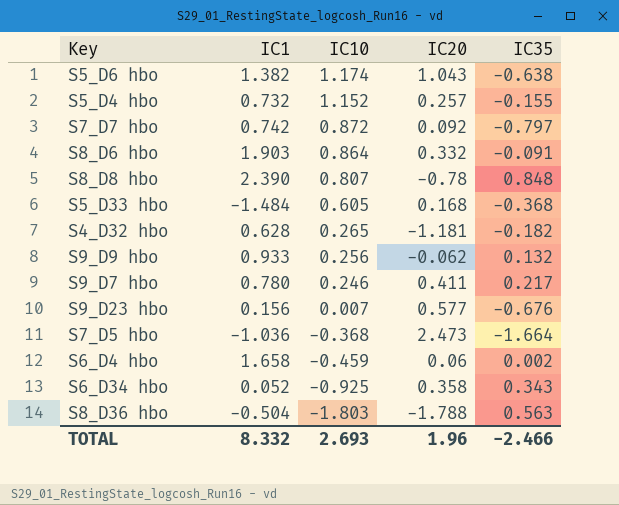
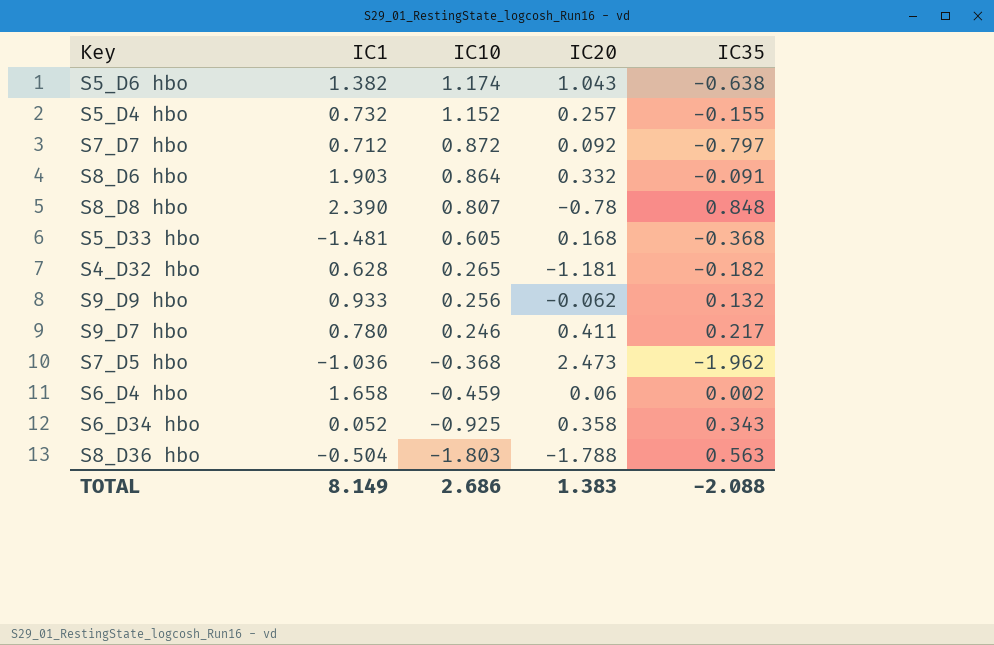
row S9_D23 hbo: 0.156 | 0.007 | 0.577 | -0.676 -> none
S7_D7 hbo | IC1: 0.742 -> 0.712
S5_D33 hbo | IC1: -1.484 -> -1.481
S7_D5 hbo | IC35: -1.664 -> -1.962
TOTAL | IC1: 8.332 -> 8.149
TOTAL | IC10: 2.693 -> 2.686
TOTAL | IC20: 1.96 -> 1.383
TOTAL | IC35: -2.466 -> -2.088

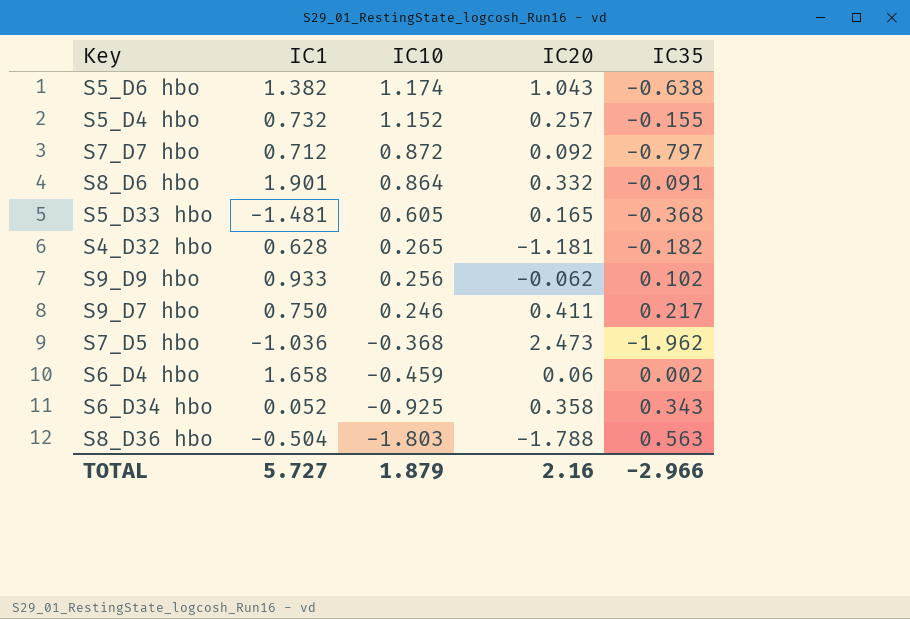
row S8_D8 hbo: 2.390 | 0.807 | -0.78 | 0.848 -> none
S8_D6 hbo | IC1: 1.903 -> 1.901
S5_D33 hbo | IC20: 0.168 -> 0.165
S9_D9 hbo | IC35: 0.132 -> 0.102
S9_D7 hbo | IC1: 0.780 -> 0.750
TOTAL | IC1: 8.149 -> 5.727
TOTAL | IC10: 2.686 -> 1.879
TOTAL | IC20: 1.383 -> 2.16
TOTAL | IC35: -2.088 -> -2.966

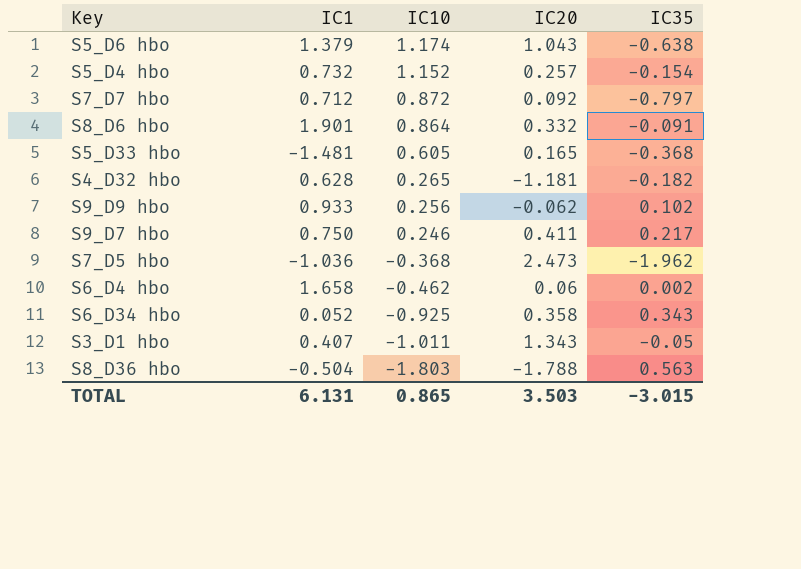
S5_D6 hbo | IC1: 1.382 -> 1.379
S5_D4 hbo | IC35: -0.155 -> -0.154
S6_D4 hbo | IC10: -0.459 -> -0.462
row S3_D1 hbo: none -> 0.407 | -1.011 | 1.343 | -0.05
TOTAL | IC1: 5.727 -> 6.131
TOTAL | IC10: 1.879 -> 0.865
TOTAL | IC20: 2.16 -> 3.503
TOTAL | IC35: -2.966 -> -3.015

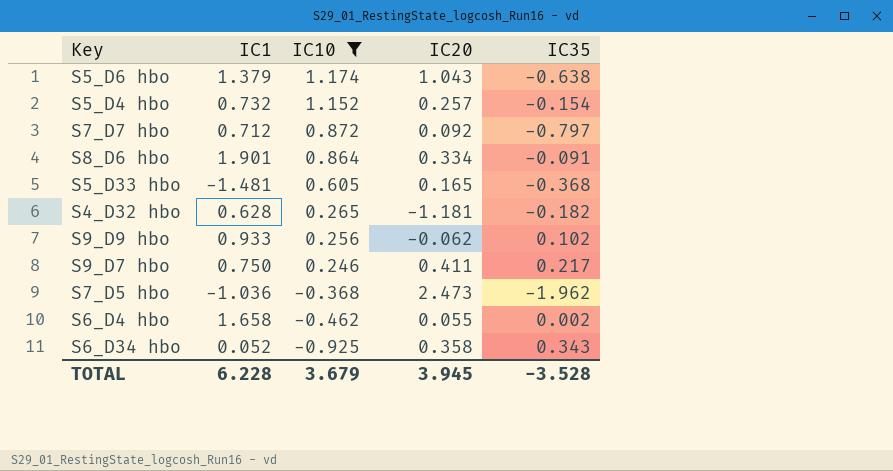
filter: none -> IC10 >= -0.925
S8_D6 hbo | IC20: 0.332 -> 0.334
S6_D4 hbo | IC20: 0.06 -> 0.055
TOTAL | IC1: 6.131 -> 6.228
TOTAL | IC10: 0.865 -> 3.679
TOTAL | IC20: 3.503 -> 3.945
TOTAL | IC35: -3.015 -> -3.528

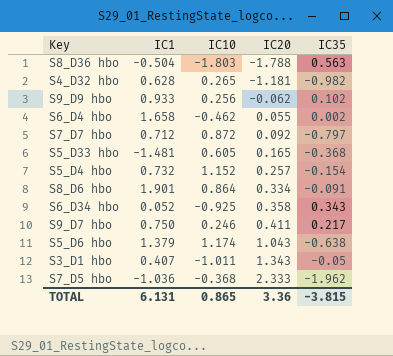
filter: IC10 >= -0.925 -> none
row order: IC10 descending -> IC20 ascending
S4_D32 hbo | IC35: -0.182 -> -0.982
S7_D5 hbo | IC20: 2.473 -> 2.333
TOTAL | IC1: 6.228 -> 6.131
TOTAL | IC10: 3.679 -> 0.865
TOTAL | IC20: 3.945 -> 3.36
TOTAL | IC35: -3.528 -> -3.815

